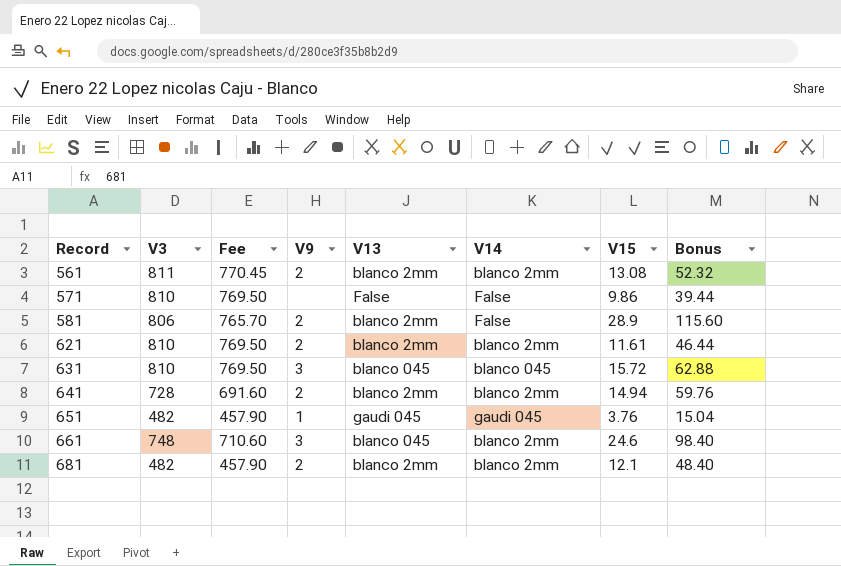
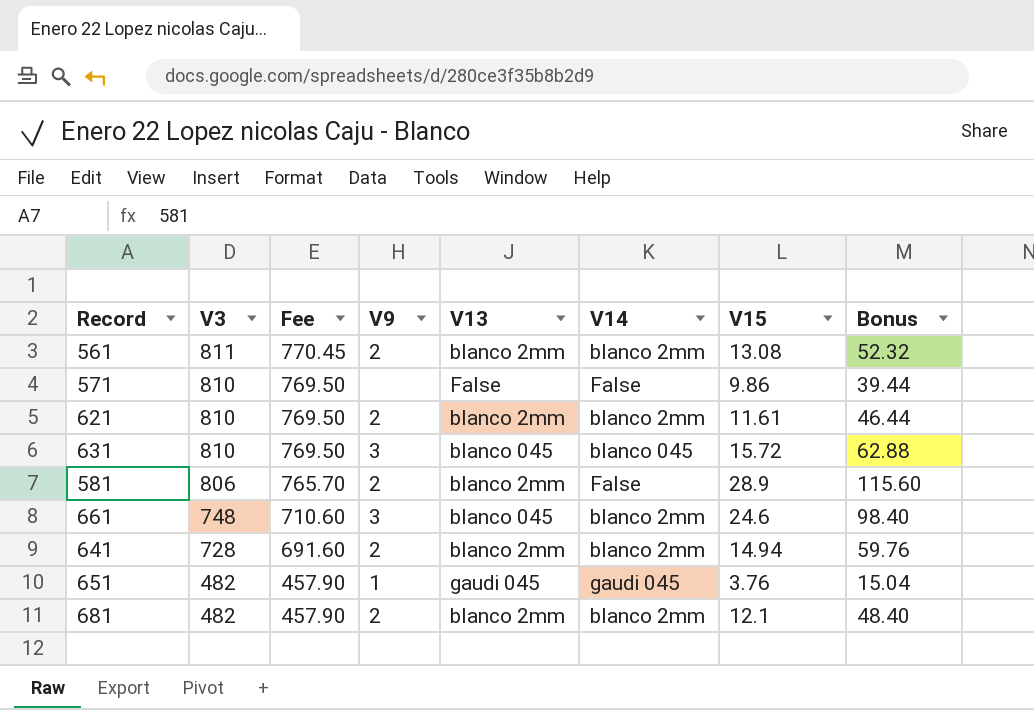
row order: Record ascending -> V3 descending

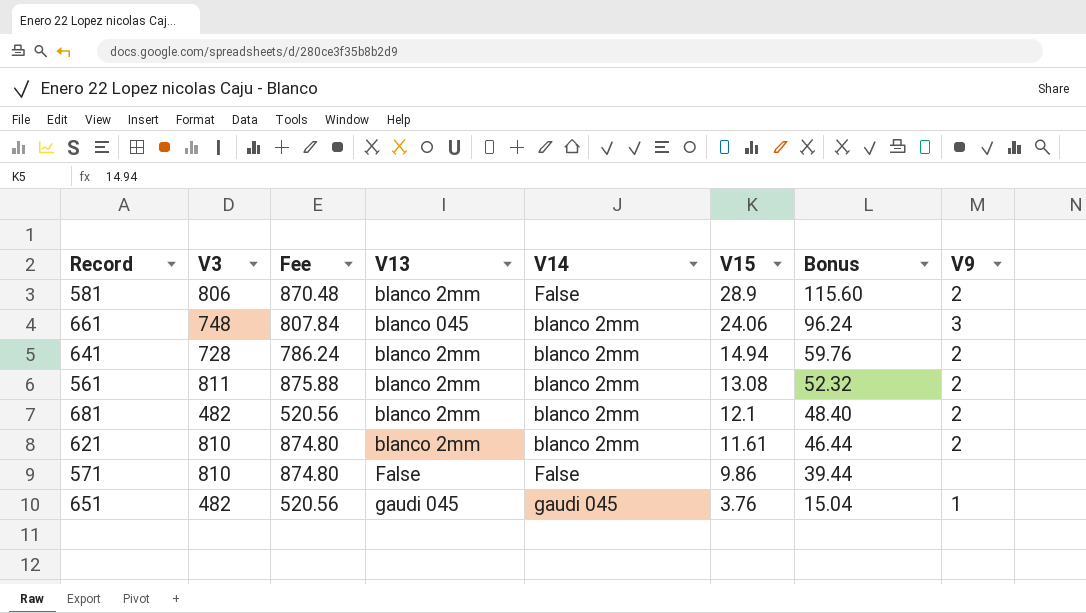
row order: V3 descending -> V15 descending
column Fee | formula: [V3] * 0.95 -> [V3] * 1.08
column V9 | position: 4 -> 8
row 631: 810 | 769.50 | 3 | blanco 045 | blanco 045 | 15.72 | 62.88 -> none
661 | V15: 24.6 -> 24.06
661 | Bonus: 98.40 -> 96.24

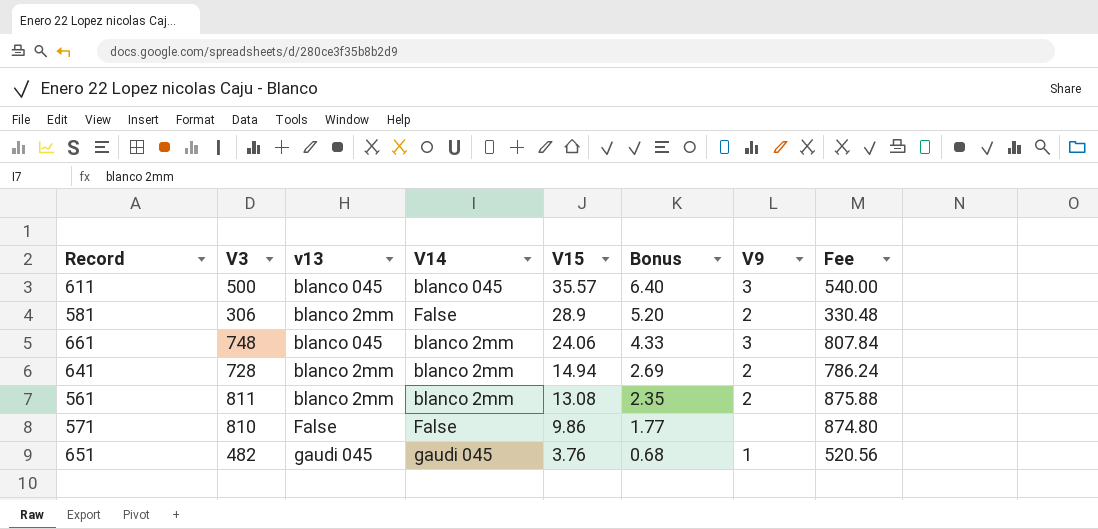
column name: V13 -> v13
column Bonus | formula: [V15] * 4 -> [V15] * 0.18
column Fee | position: 3 -> 8
row 681: 482 | 520.56 | blanco 2mm | blanco 2mm | 12.1 | 48.40 | 2 -> none
row 621: 810 | 874.80 | blanco 2mm | blanco 2mm | 11.61 | 46.44 | 2 -> none
row 611: none -> 500 | blanco 045 | blanco 045 | 35.57 | 6.40 | 3 | 540.00
581 | V3: 806 -> 306
581 | Fee: 870.48 -> 330.48

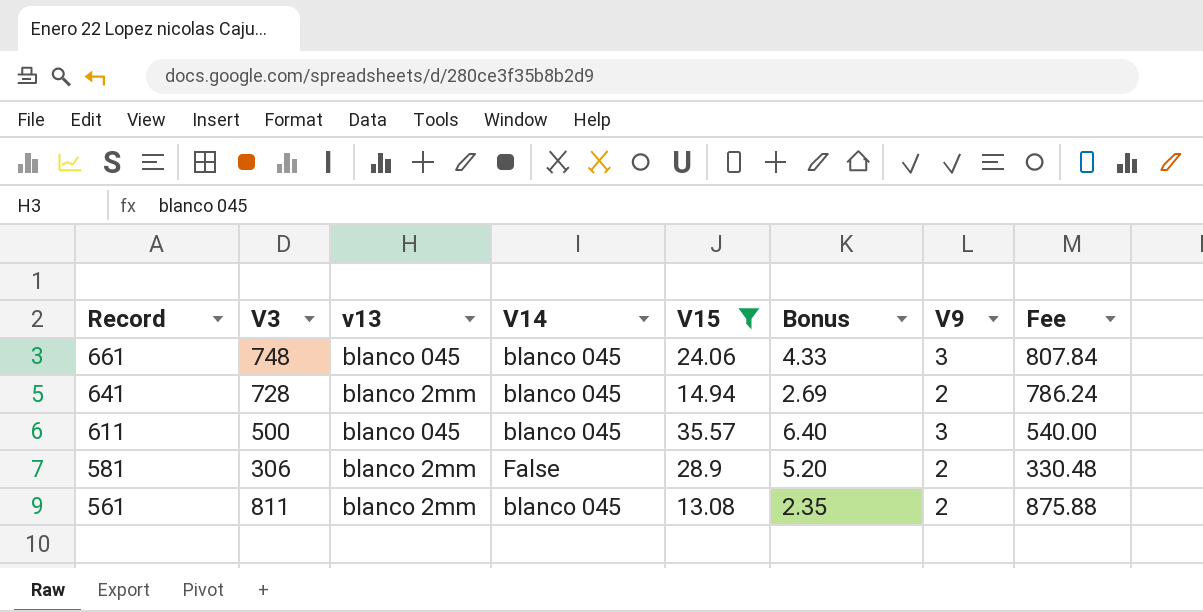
filter: none -> V15 >= 13.08
row order: V15 descending -> Record descending
661 | V14: blanco 2mm -> blanco 045
641 | V14: blanco 2mm -> blanco 045
561 | V14: blanco 2mm -> blanco 045

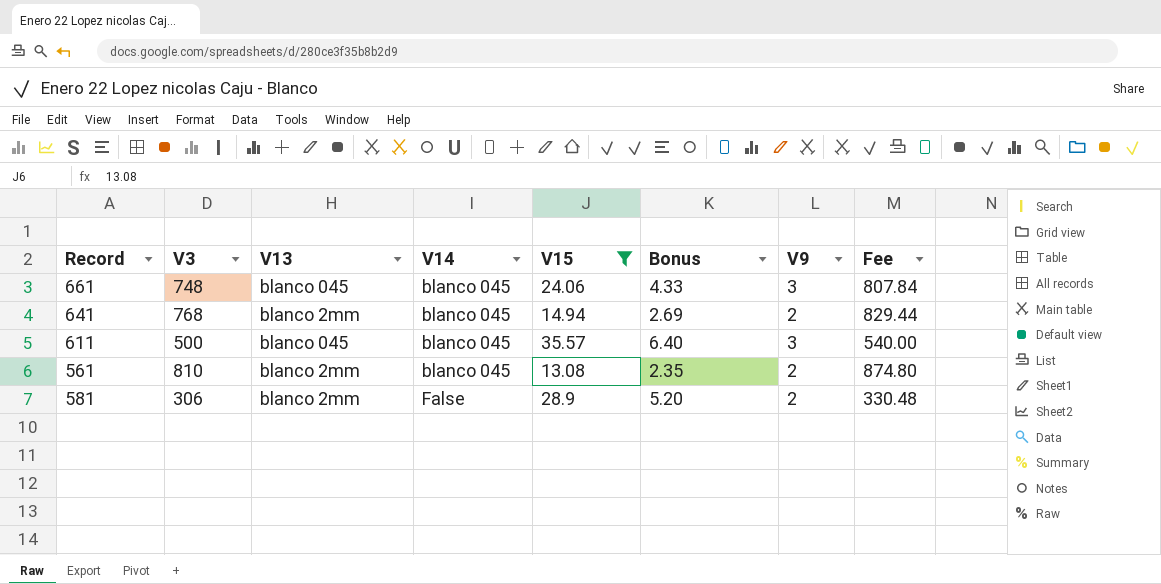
row order: Record descending -> V14 ascending
column name: v13 -> V13
641 | V3: 728 -> 768
641 | Fee: 786.24 -> 829.44
561 | V3: 811 -> 810
561 | Fee: 875.88 -> 874.80

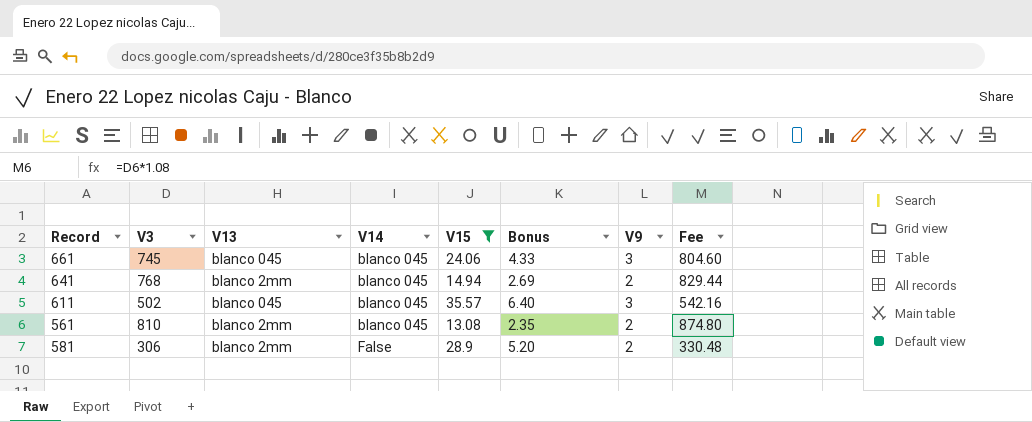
661 | V3: 748 -> 745
661 | Fee: 807.84 -> 804.60
611 | V3: 500 -> 502
611 | Fee: 540.00 -> 542.16

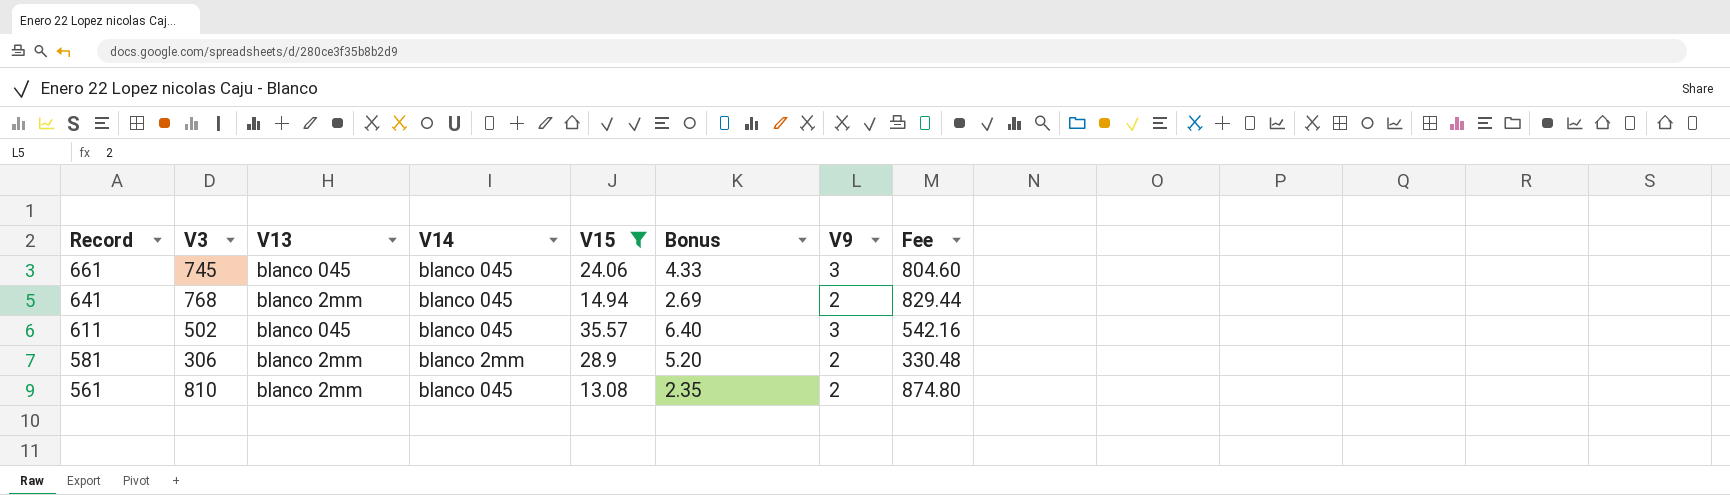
row order: V14 ascending -> Record descending
581 | V14: False -> blanco 2mm

